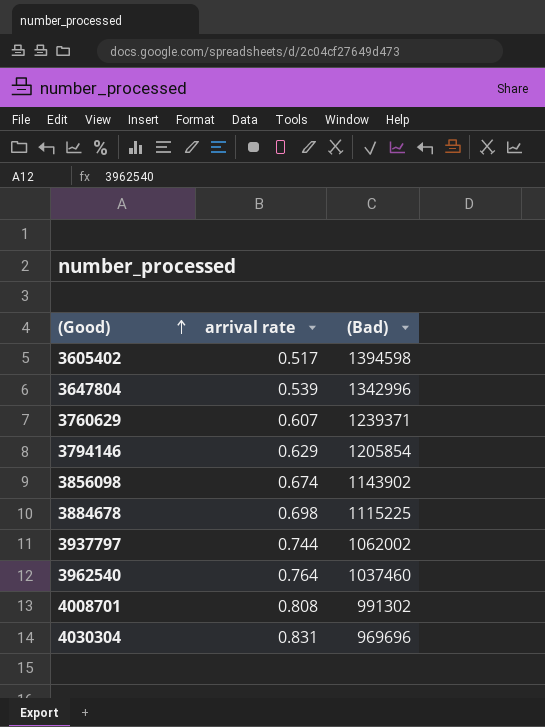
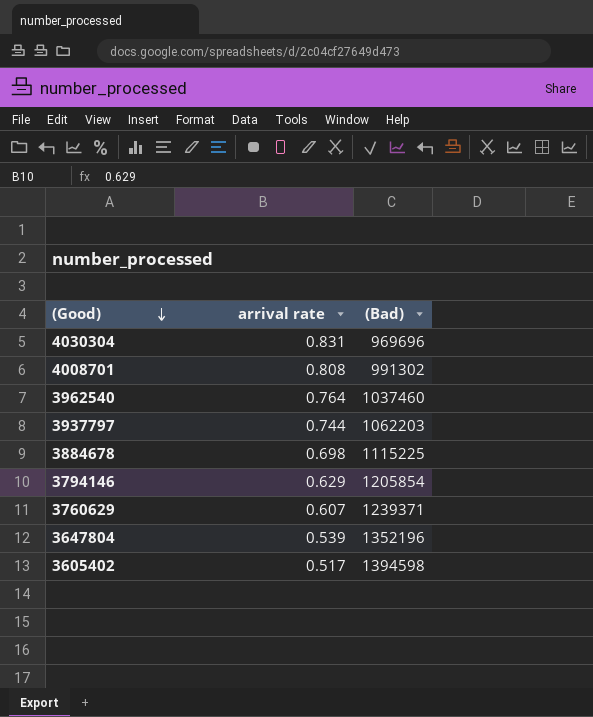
row order: (Good) ascending -> (Good) descending
row 3856098: 0.674 | 1143902 -> none
3937797 | (Bad): 1062002 -> 1062203
3647804 | (Bad): 1342996 -> 1352196

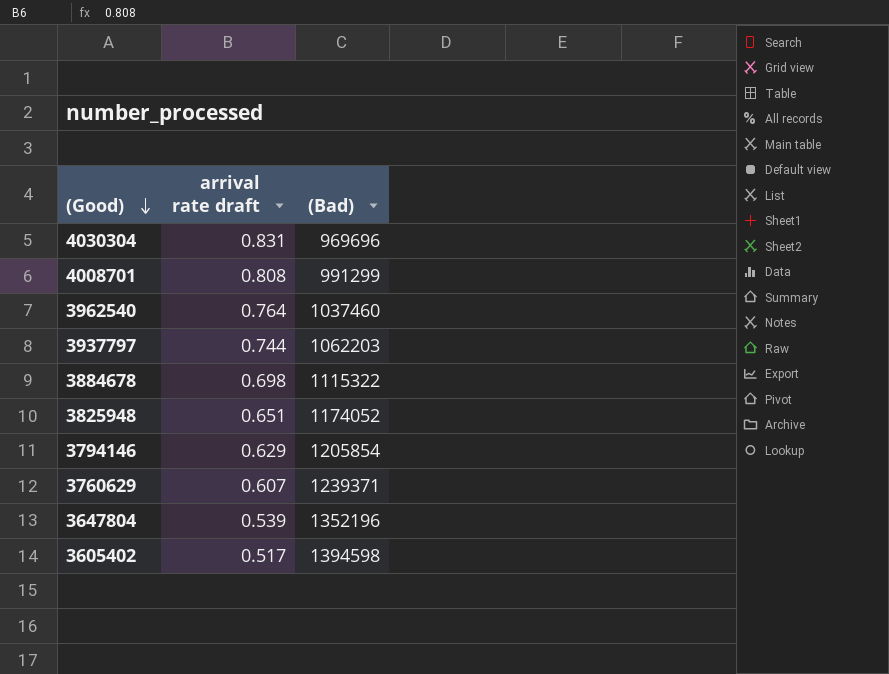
column name: arrival rate -> arrival rate draft
4008701 | (Bad): 991302 -> 991299
3884678 | (Bad): 1115225 -> 1115322
row 3825948: none -> 0.651 | 1174052

